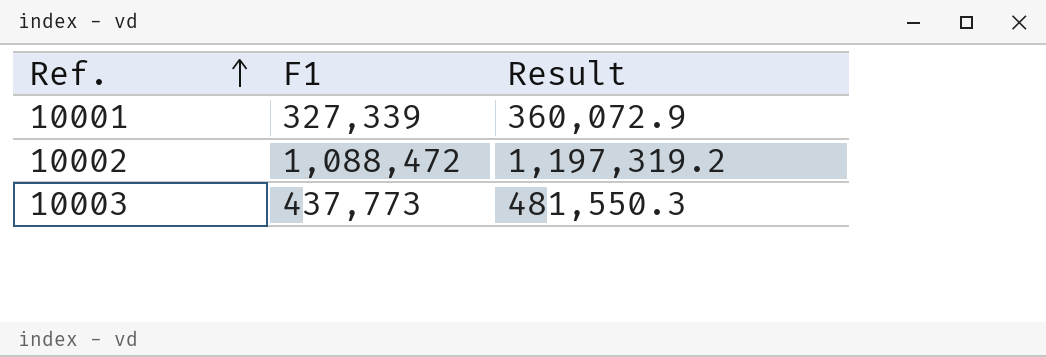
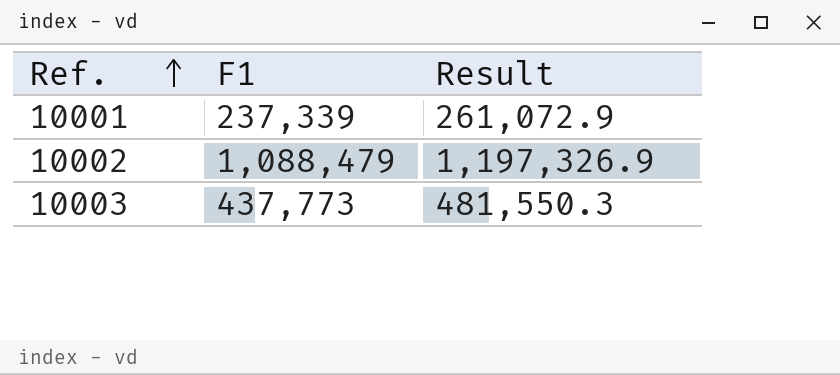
10001 | F1: 327,339 -> 237,339
10001 | Result: 360,072.9 -> 261,072.9
10002 | F1: 1,088,472 -> 1,088,479
10002 | Result: 1,197,319.2 -> 1,197,326.9

